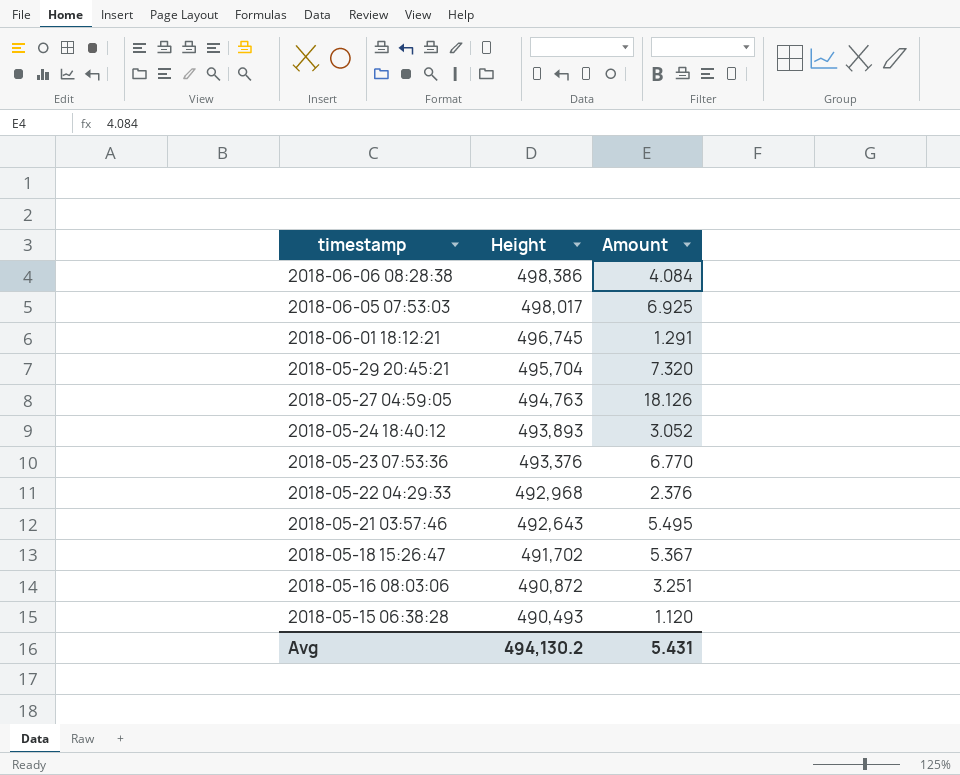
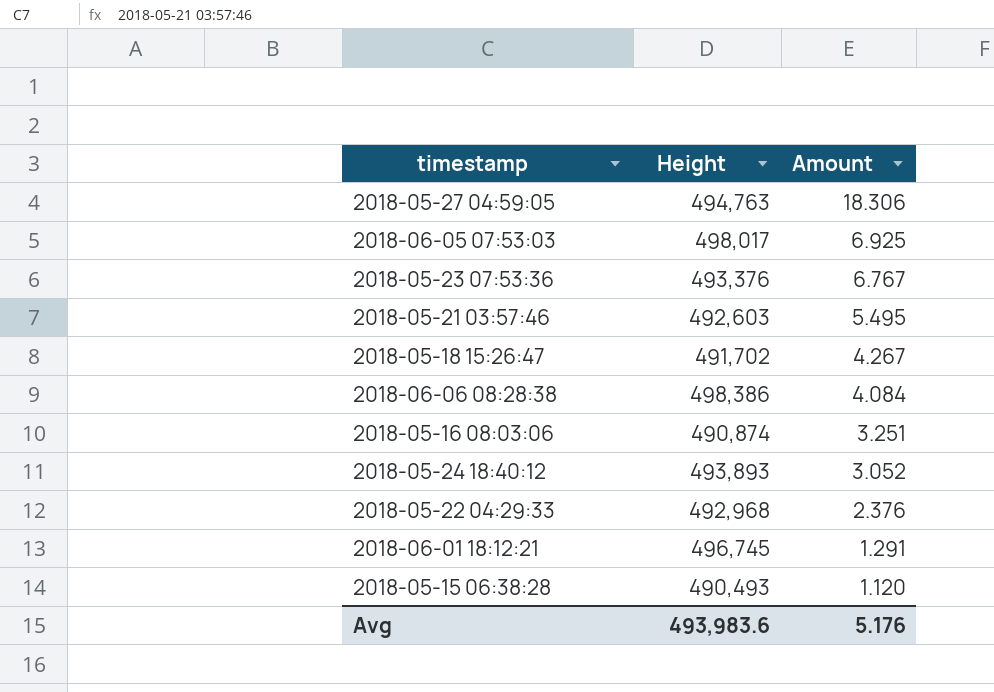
row order: timestamp descending -> Amount descending
row 2018-05-29 20:45:21: 495,704 | 7.320 -> none
2018-05-27 04:59:05 | Amount: 18.126 -> 18.306
2018-05-23 07:53:36 | Amount: 6.770 -> 6.767
2018-05-21 03:57:46 | Height: 492,643 -> 492,603
2018-05-18 15:26:47 | Amount: 5.367 -> 4.267
2018-05-16 08:03:06 | Height: 490,872 -> 490,874
Avg | Height: 494,130.2 -> 493,983.6
Avg | Amount: 5.431 -> 5.176

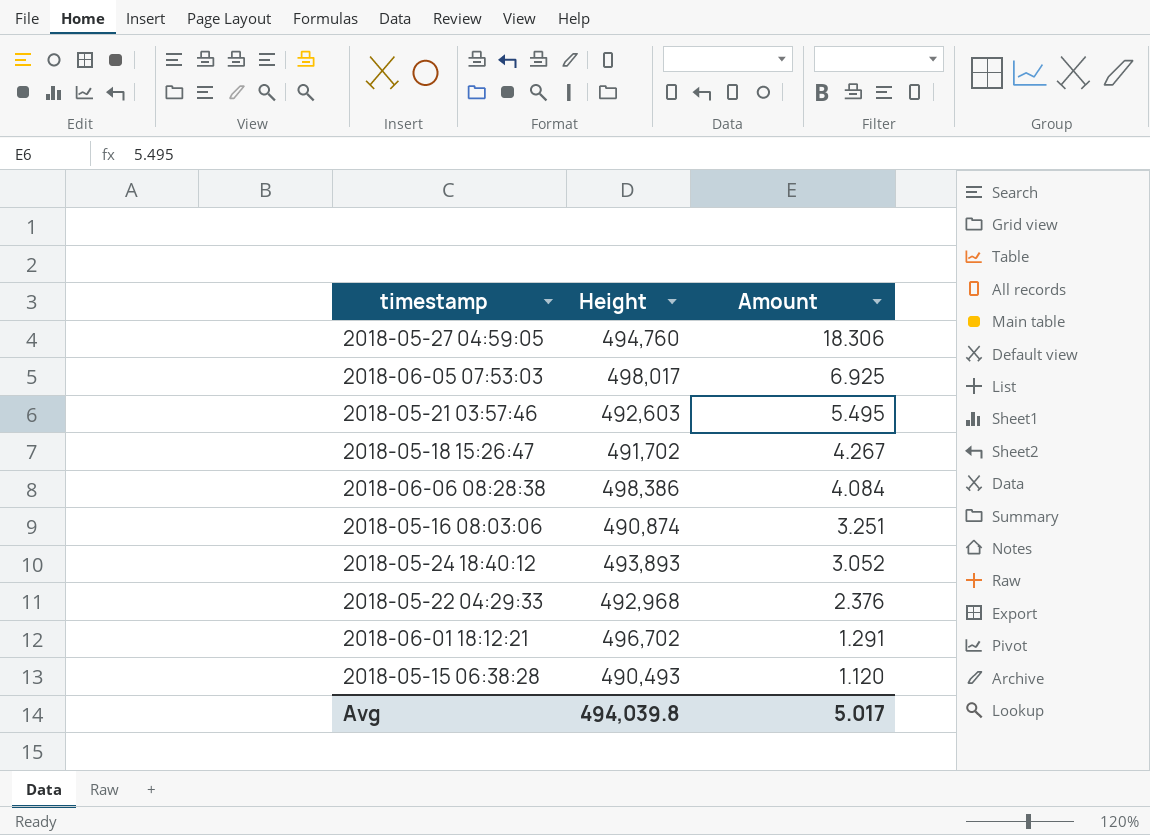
row 2018-05-23 07:53:36: 493,376 | 6.767 -> none
2018-05-27 04:59:05 | Height: 494,763 -> 494,760
2018-06-01 18:12:21 | Height: 496,745 -> 496,702
Avg | Height: 493,983.6 -> 494,039.8
Avg | Amount: 5.176 -> 5.017

